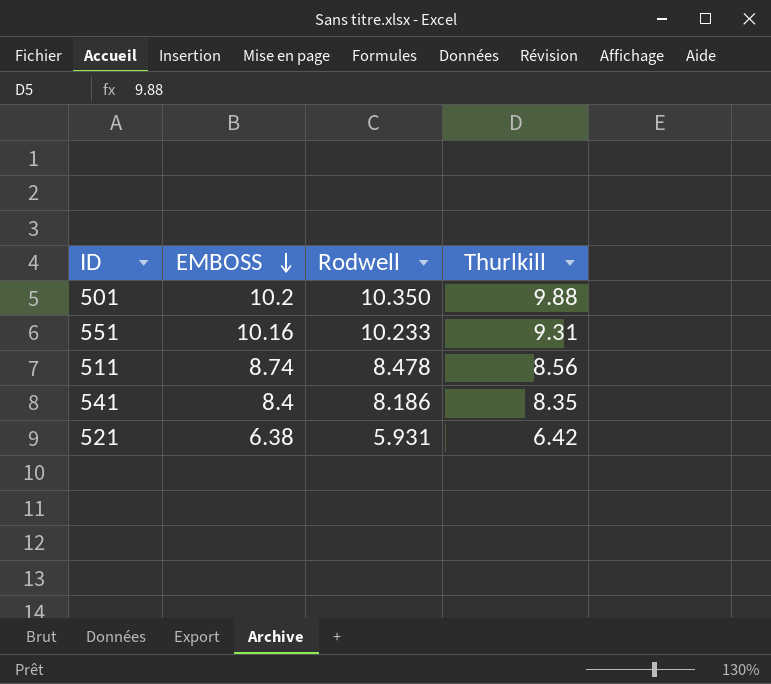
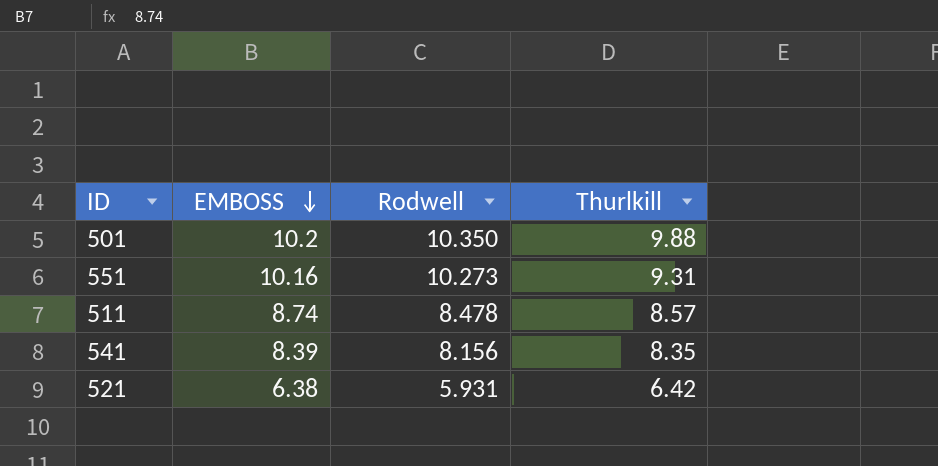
551 | Rodwell: 10.233 -> 10.273
511 | Thurlkill: 8.56 -> 8.57
541 | EMBOSS: 8.4 -> 8.39
541 | Rodwell: 8.186 -> 8.156

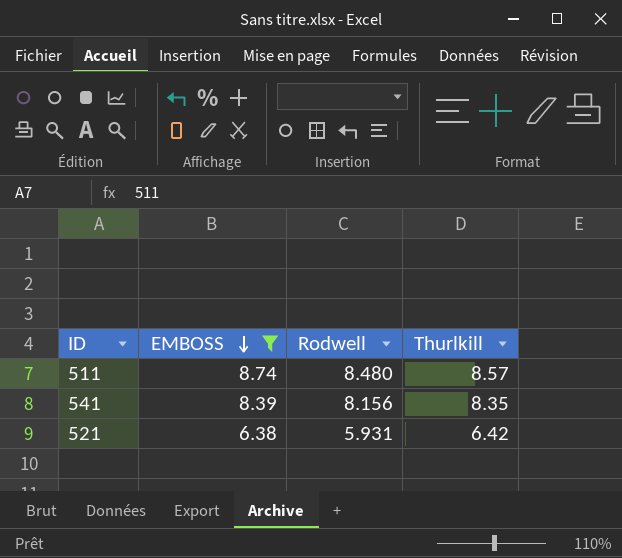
filter: none -> EMBOSS <= 8.74
511 | Rodwell: 8.478 -> 8.480

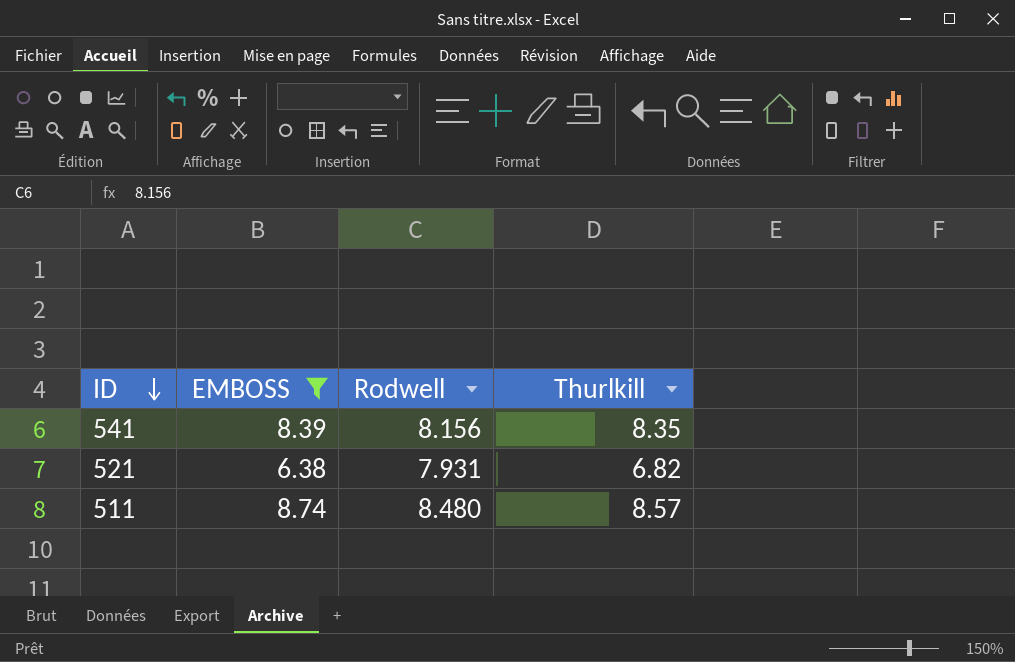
row order: EMBOSS descending -> ID descending
521 | Rodwell: 5.931 -> 7.931
521 | Thurlkill: 6.42 -> 6.82

